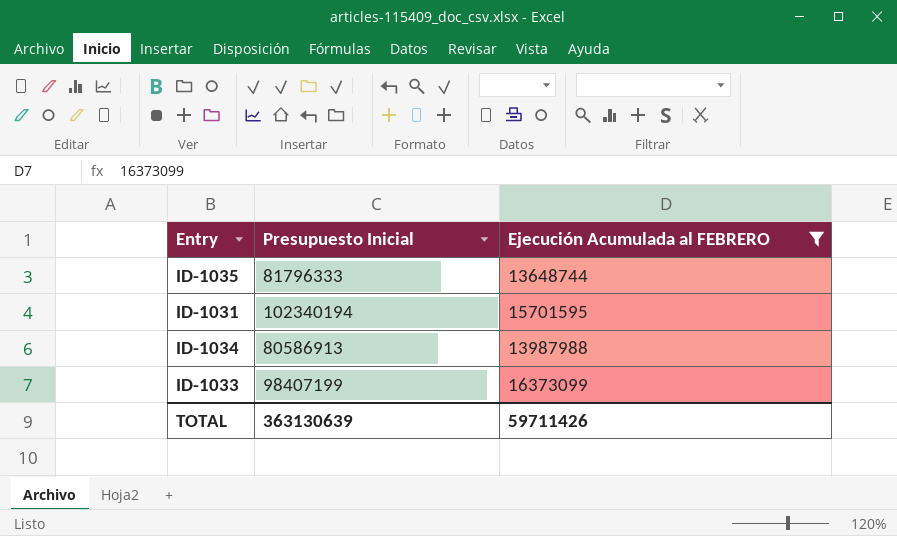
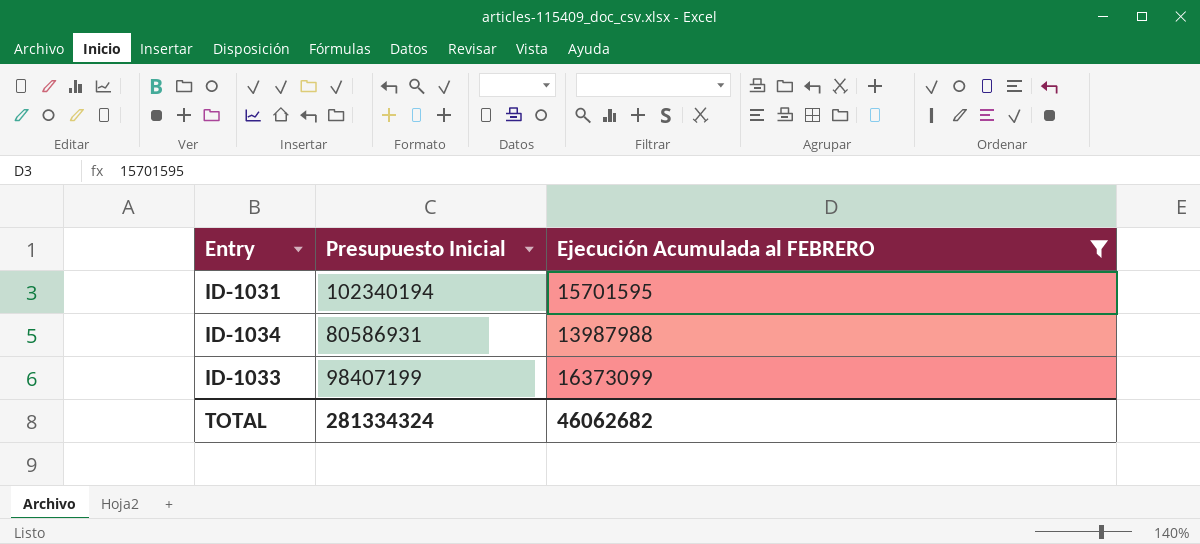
row ID-1035: 81796333 | 13648744 -> none
ID-1034 | Presupuesto Inicial: 80586913 -> 80586931
TOTAL | Presupuesto Inicial: 363130639 -> 281334324
TOTAL | Ejecución Acumulada al FEBRERO: 59711426 -> 46062682

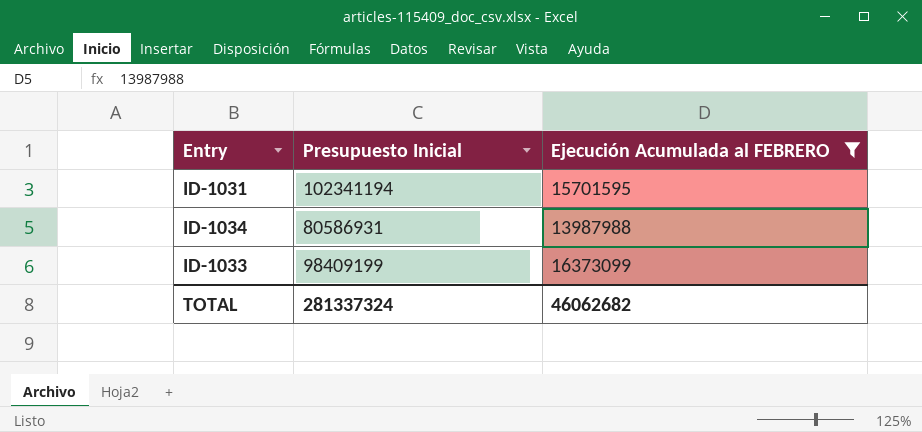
ID-1031 | Presupuesto Inicial: 102340194 -> 102341194
ID-1033 | Presupuesto Inicial: 98407199 -> 98409199
TOTAL | Presupuesto Inicial: 281334324 -> 281337324

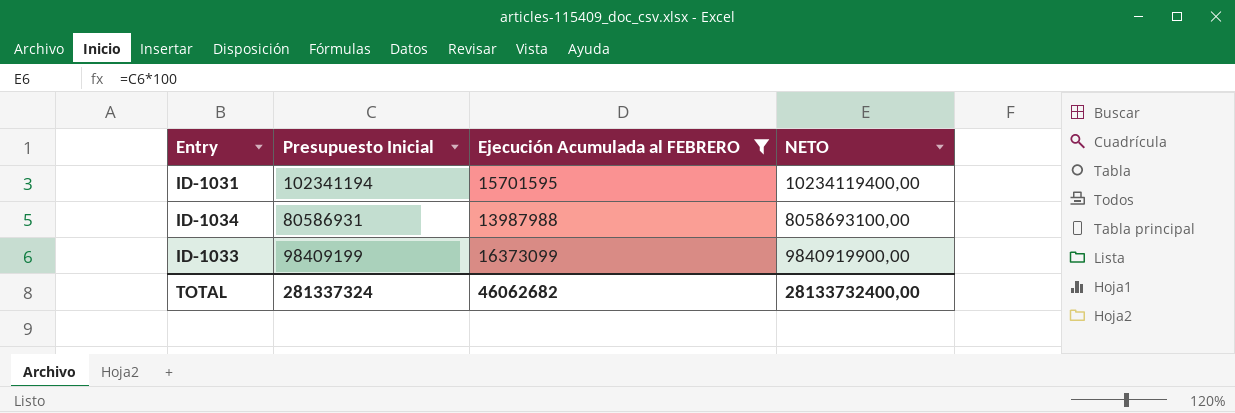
column NETO | formula: none -> [Presupuesto Inicial] * 100

